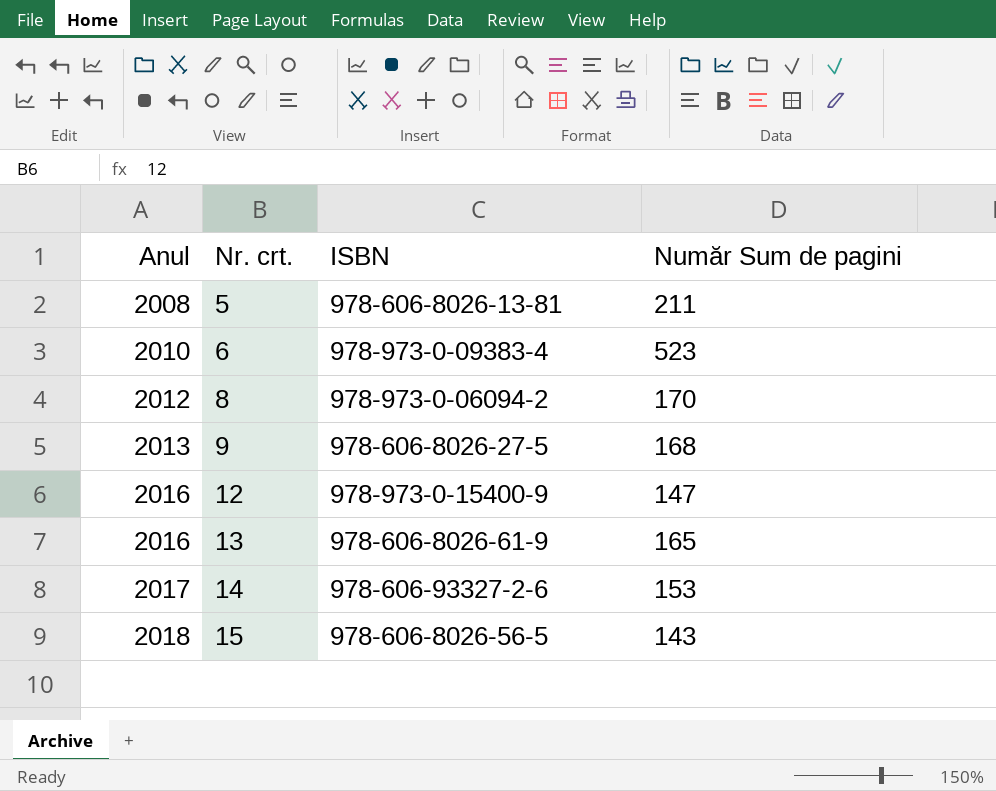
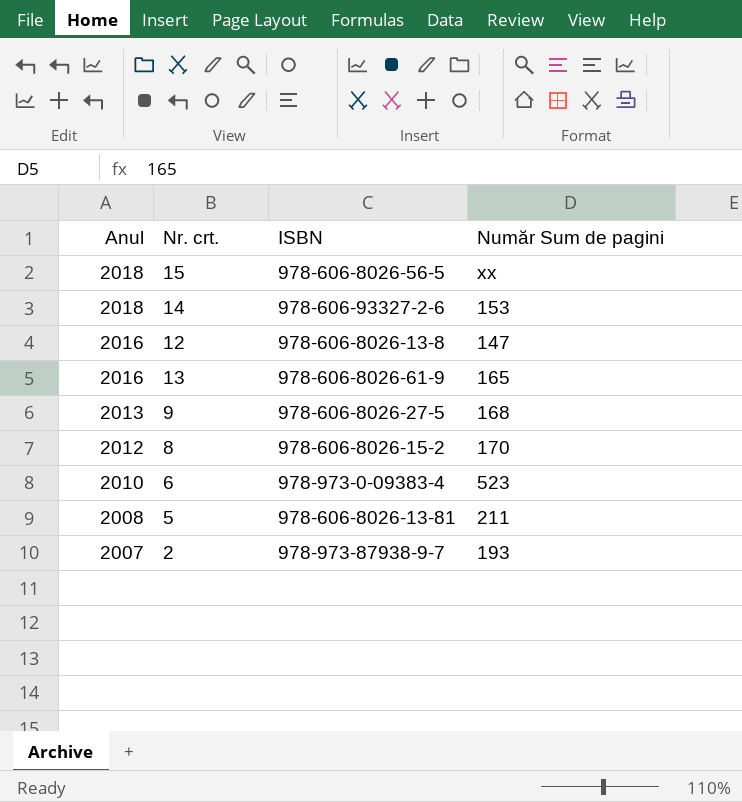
row order: Anul ascending -> Anul descending
15 | Număr Sum de pagini: 143 -> xx
14 | Anul: 2017 -> 2018
12 | ISBN: 978-973-0-15400-9 -> 978-606-8026-13-8
8 | ISBN: 978-973-0-06094-2 -> 978-606-8026-15-2
row 2: none -> 2007 | 978-973-87938-9-7 | 193

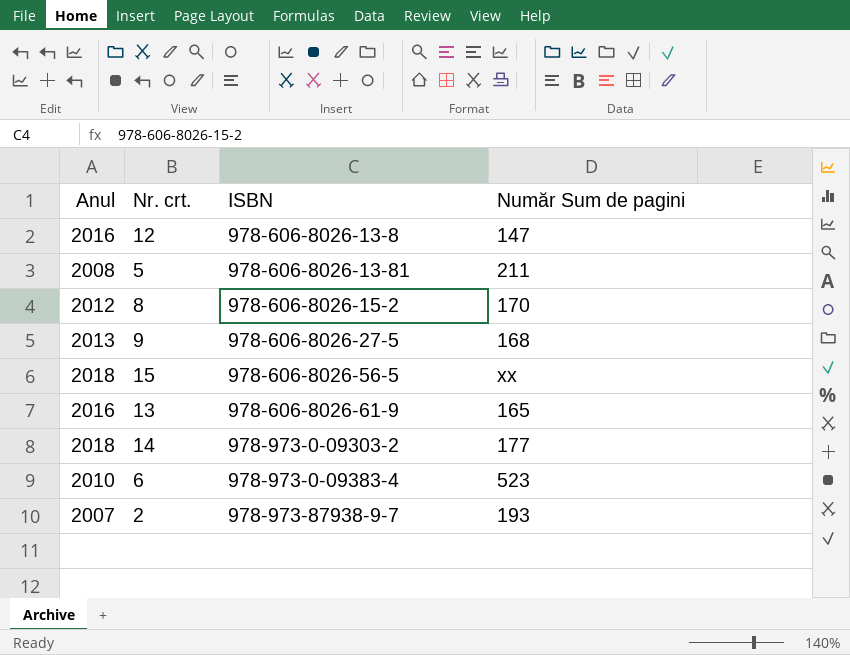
row order: Anul descending -> ISBN ascending
14 | ISBN: 978-606-93327-2-6 -> 978-973-0-09303-2
14 | Număr Sum de pagini: 153 -> 177

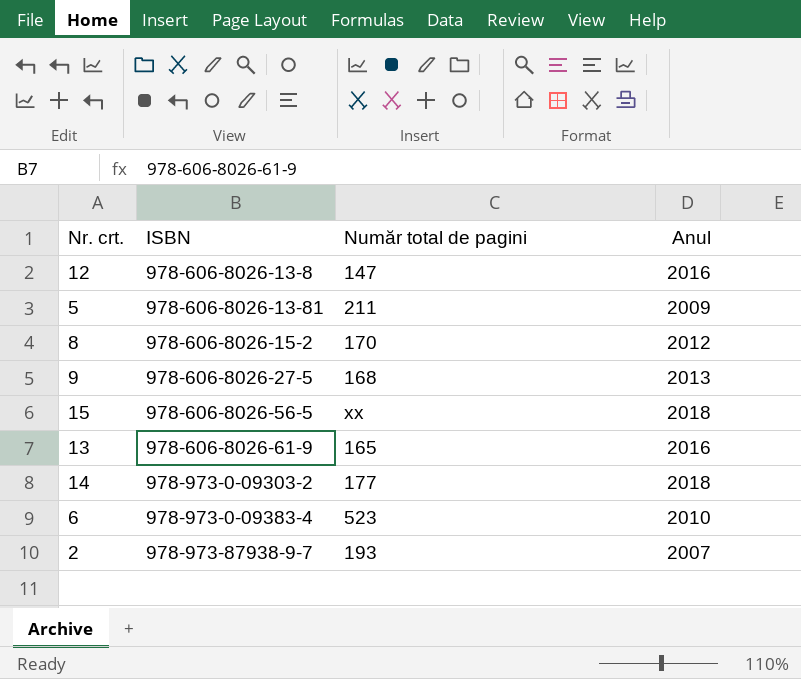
column name: Număr Sum de pagini -> Număr total de pagini
column Anul | position: 1 -> 4
5 | Anul: 2008 -> 2009

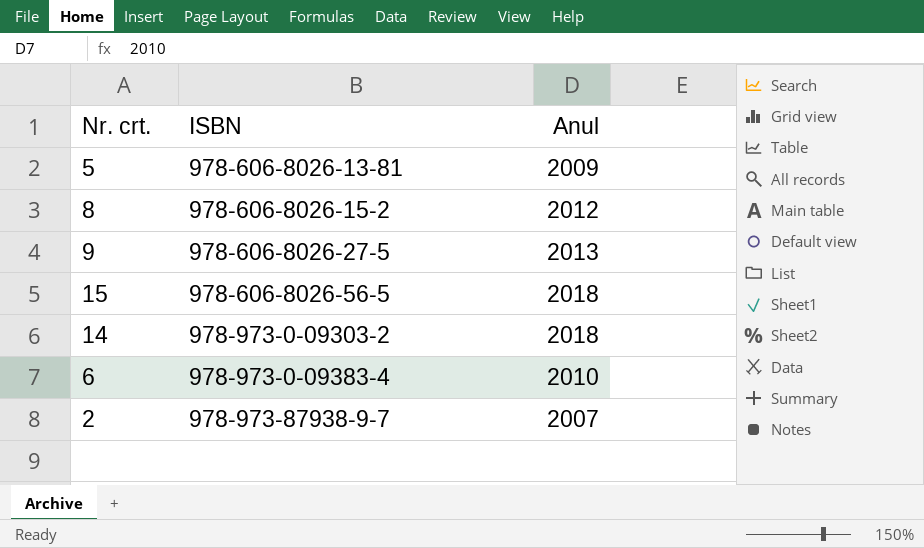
column Număr total de pagini | position: 3 -> none
row 12: 978-606-8026-13-8 | 147 | 2016 -> none
row 13: 978-606-8026-61-9 | 165 | 2016 -> none

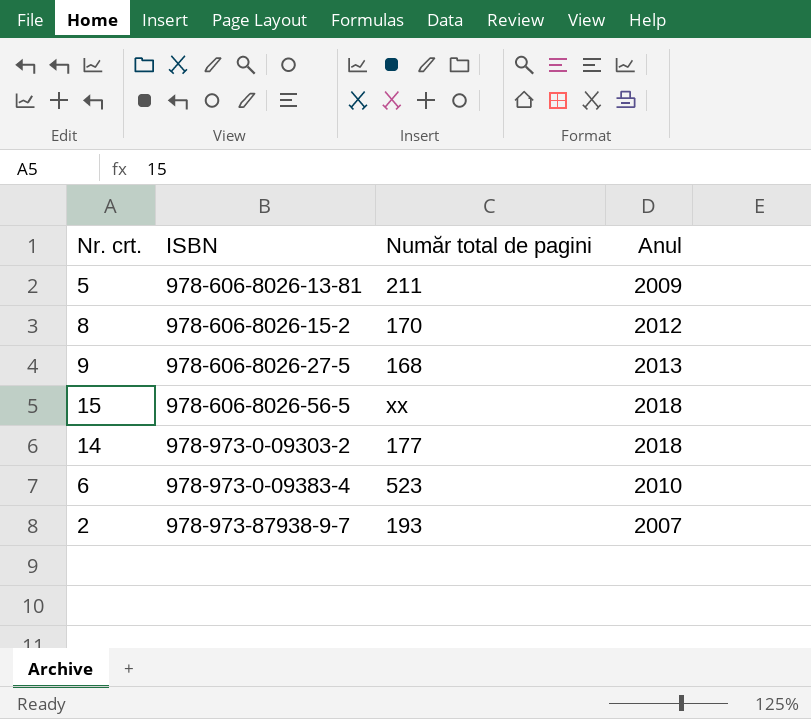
column Număr total de pagini | position: none -> 3

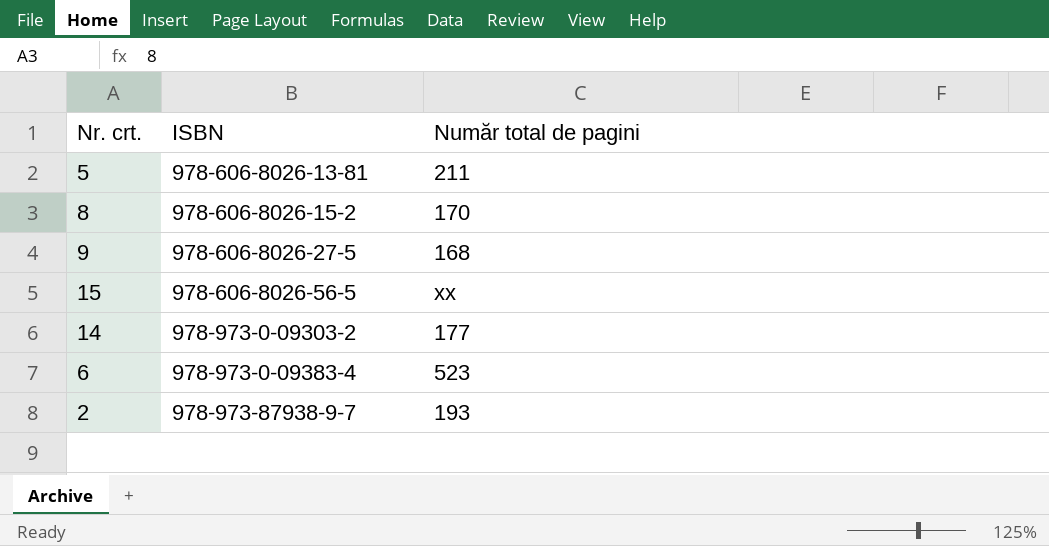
column Anul | position: 4 -> none

